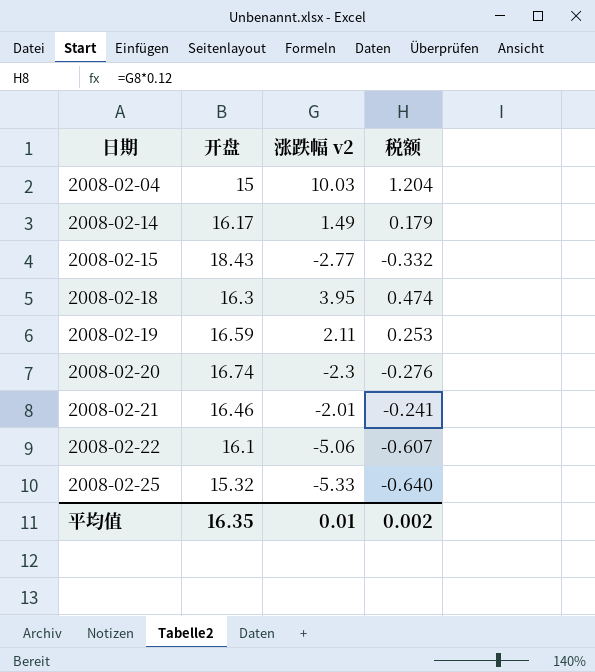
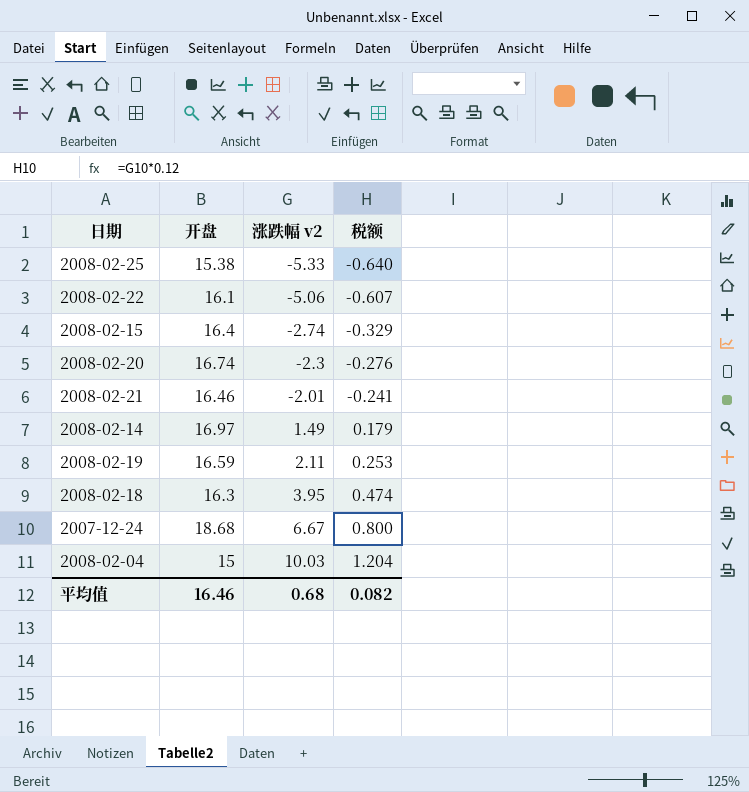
row order: 日期 ascending -> 涨跌幅 v2 ascending
2008-02-25 | 开盘: 15.32 -> 15.38
2008-02-15 | 开盘: 18.43 -> 16.4
2008-02-15 | 涨跌幅 v2: -2.77 -> -2.74
2008-02-15 | 税额: -0.332 -> -0.329
2008-02-14 | 开盘: 16.17 -> 16.97
row 2007-12-24: none -> 18.68 | 6.67 | 0.800
平均值 | 开盘: 16.35 -> 16.46
平均值 | 涨跌幅 v2: 0.01 -> 0.68
平均值 | 税额: 0.002 -> 0.082

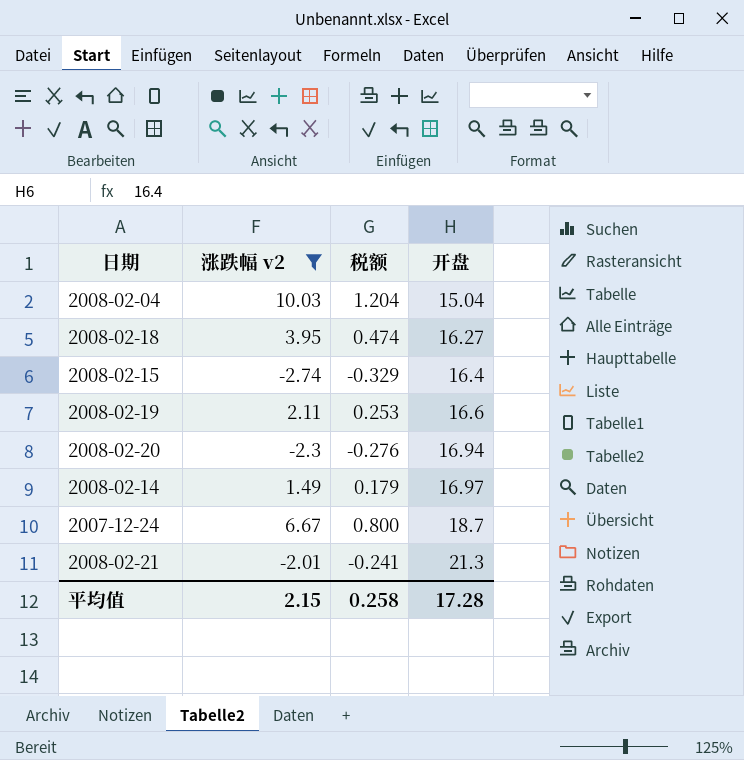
filter: none -> 涨跌幅 v2 >= -2.74
row order: 涨跌幅 v2 ascending -> 开盘 ascending
column 开盘 | position: 2 -> 4
2008-02-04 | 开盘: 15 -> 15.04
2008-02-18 | 开盘: 16.3 -> 16.27
2008-02-19 | 开盘: 16.59 -> 16.6
2008-02-20 | 开盘: 16.74 -> 16.94
2007-12-24 | 开盘: 18.68 -> 18.7
2008-02-21 | 开盘: 16.46 -> 21.3
平均值 | 涨跌幅 v2: 0.68 -> 2.15
平均值 | 税额: 0.082 -> 0.258
平均值 | 开盘: 16.46 -> 17.28

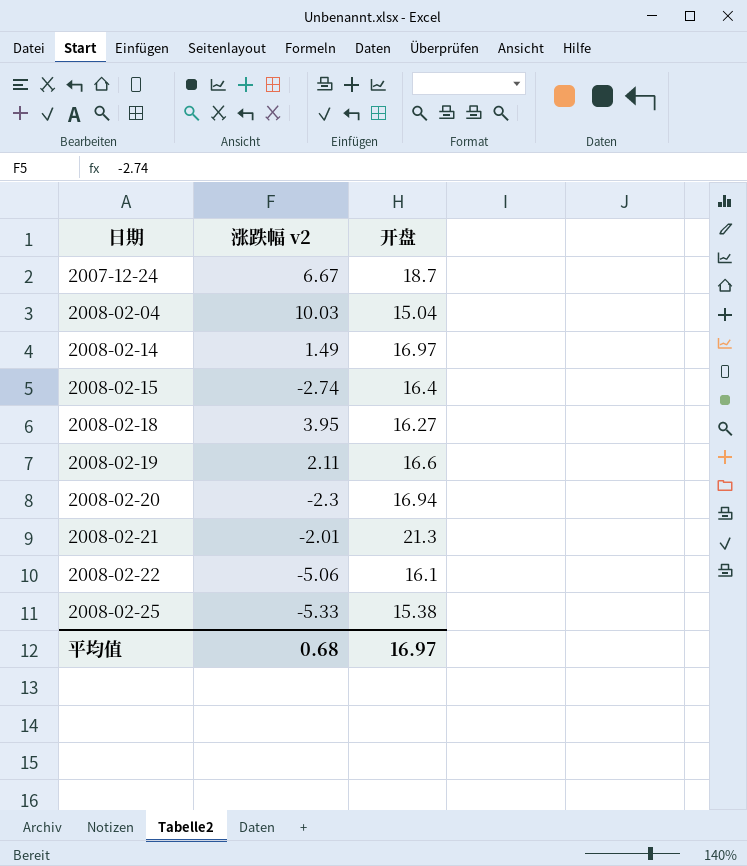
filter: 涨跌幅 v2 >= -2.74 -> none
row order: 开盘 ascending -> 日期 ascending
column 税额 | formula: [涨跌幅 v2] * 0.12 -> none
平均值 | 涨跌幅 v2: 2.15 -> 0.68
平均值 | 开盘: 17.28 -> 16.97

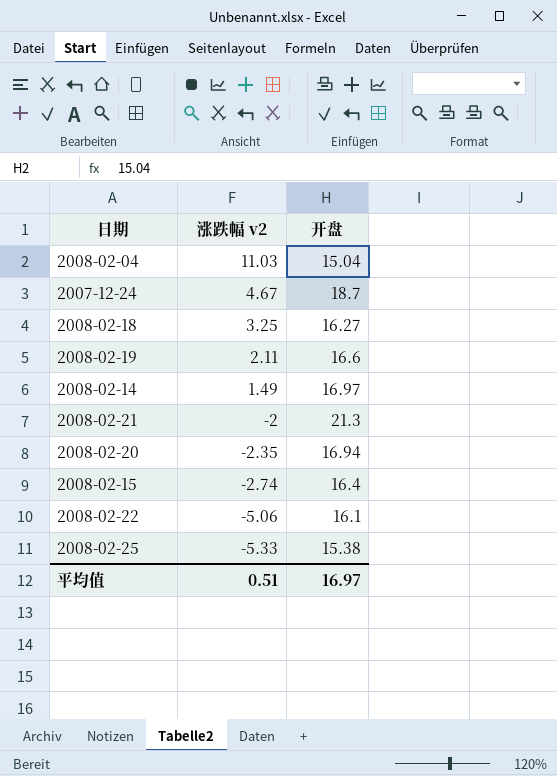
row order: 日期 ascending -> 涨跌幅 v2 descending
2008-02-04 | 涨跌幅 v2: 10.03 -> 11.03
2007-12-24 | 涨跌幅 v2: 6.67 -> 4.67
2008-02-18 | 涨跌幅 v2: 3.95 -> 3.25
2008-02-21 | 涨跌幅 v2: -2.01 -> -2
2008-02-20 | 涨跌幅 v2: -2.3 -> -2.35
平均值 | 涨跌幅 v2: 0.68 -> 0.51

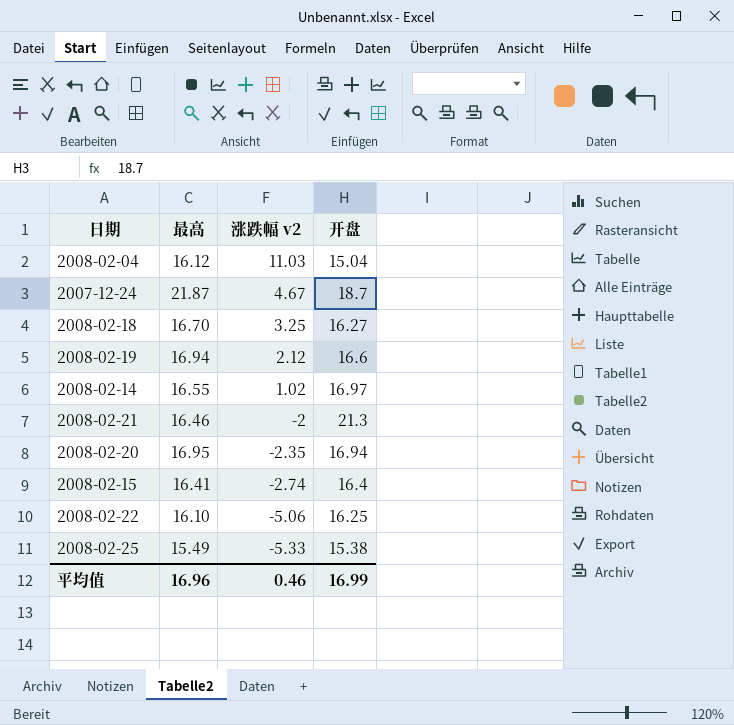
column 最高 | position: none -> 2
2008-02-19 | 涨跌幅 v2: 2.11 -> 2.12
2008-02-14 | 涨跌幅 v2: 1.49 -> 1.02
2008-02-22 | 开盘: 16.1 -> 16.25
平均值 | 涨跌幅 v2: 0.51 -> 0.46
平均值 | 开盘: 16.97 -> 16.99

